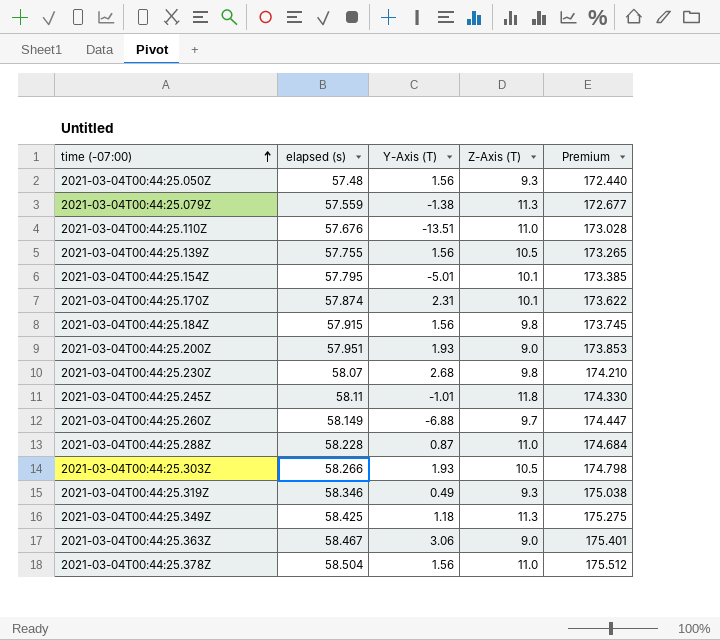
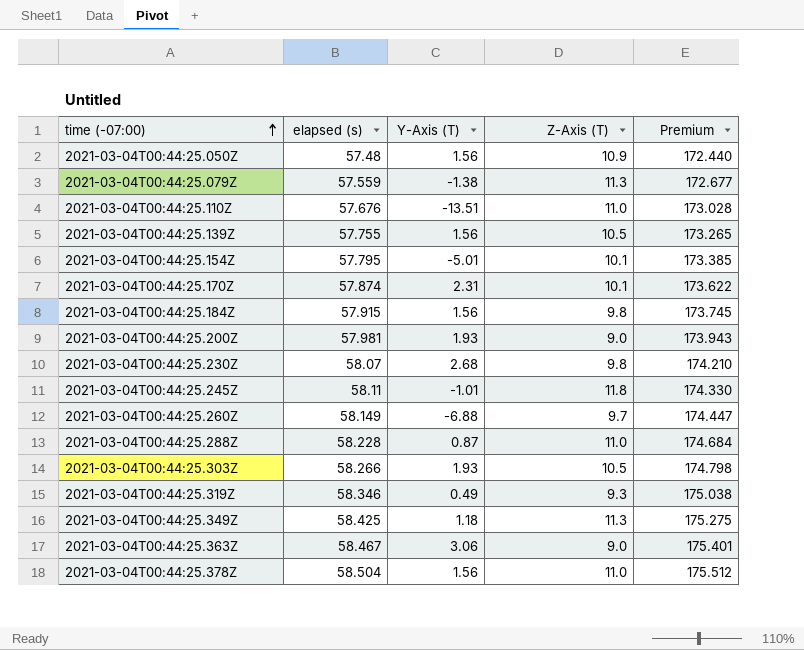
2021-03-04T00:44:25.050Z | Z-Axis (T): 9.3 -> 10.9
2021-03-04T00:44:25.200Z | elapsed (s): 57.951 -> 57.981
2021-03-04T00:44:25.200Z | Premium: 173.853 -> 173.943

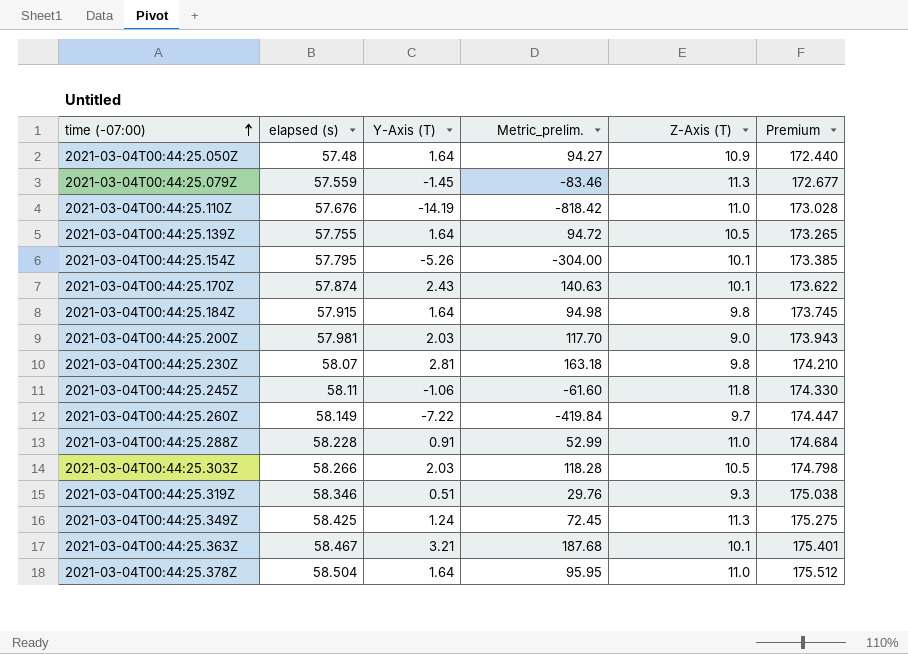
column Metric_prelim. | formula: none -> [elapsed (s)] * [Y-Axis (T)]
2021-03-04T00:44:25.050Z | Y-Axis (T): 1.56 -> 1.64
2021-03-04T00:44:25.079Z | Y-Axis (T): -1.38 -> -1.45
2021-03-04T00:44:25.110Z | Y-Axis (T): -13.51 -> -14.19
2021-03-04T00:44:25.139Z | Y-Axis (T): 1.56 -> 1.64
2021-03-04T00:44:25.154Z | Y-Axis (T): -5.01 -> -5.26
2021-03-04T00:44:25.170Z | Y-Axis (T): 2.31 -> 2.43
2021-03-04T00:44:25.184Z | Y-Axis (T): 1.56 -> 1.64
2021-03-04T00:44:25.200Z | Y-Axis (T): 1.93 -> 2.03
2021-03-04T00:44:25.230Z | Y-Axis (T): 2.68 -> 2.81
2021-03-04T00:44:25.245Z | Y-Axis (T): -1.01 -> -1.06
2021-03-04T00:44:25.260Z | Y-Axis (T): -6.88 -> -7.22
2021-03-04T00:44:25.288Z | Y-Axis (T): 0.87 -> 0.91
2021-03-04T00:44:25.303Z | Y-Axis (T): 1.93 -> 2.03
2021-03-04T00:44:25.319Z | Y-Axis (T): 0.49 -> 0.51
2021-03-04T00:44:25.349Z | Y-Axis (T): 1.18 -> 1.24
2021-03-04T00:44:25.363Z | Y-Axis (T): 3.06 -> 3.21
2021-03-04T00:44:25.363Z | Z-Axis (T): 9.0 -> 10.1
2021-03-04T00:44:25.378Z | Y-Axis (T): 1.56 -> 1.64

